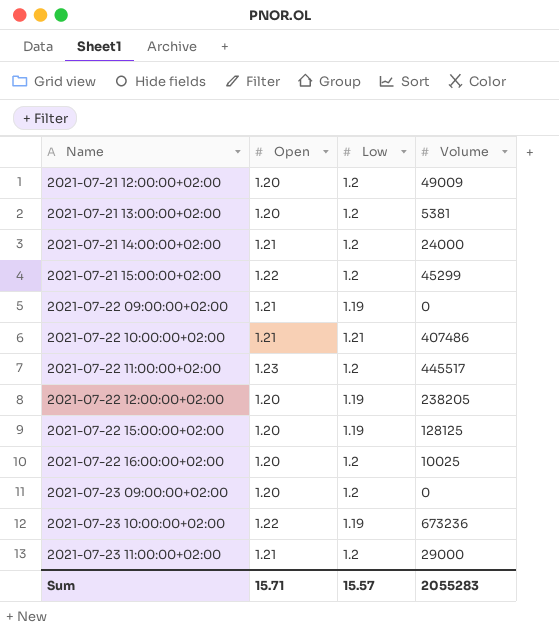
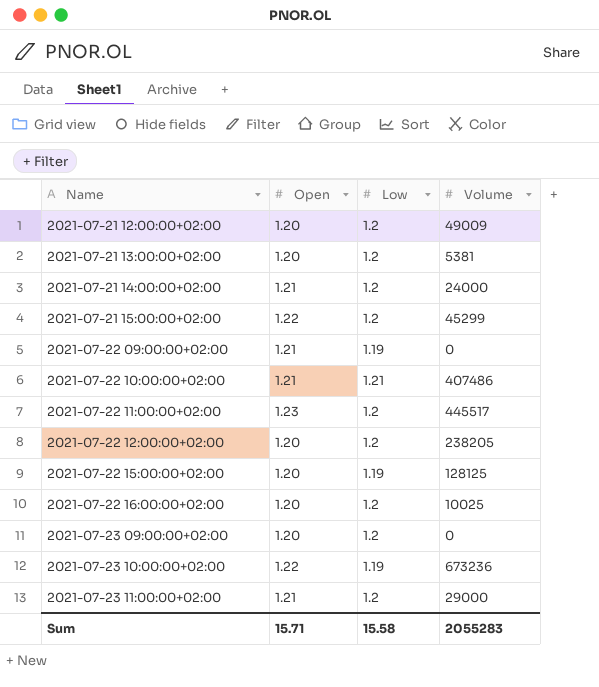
2021-07-22 12:00:00+02:00 | Low: 1.19 -> 1.2
Sum | Low: 15.57 -> 15.58

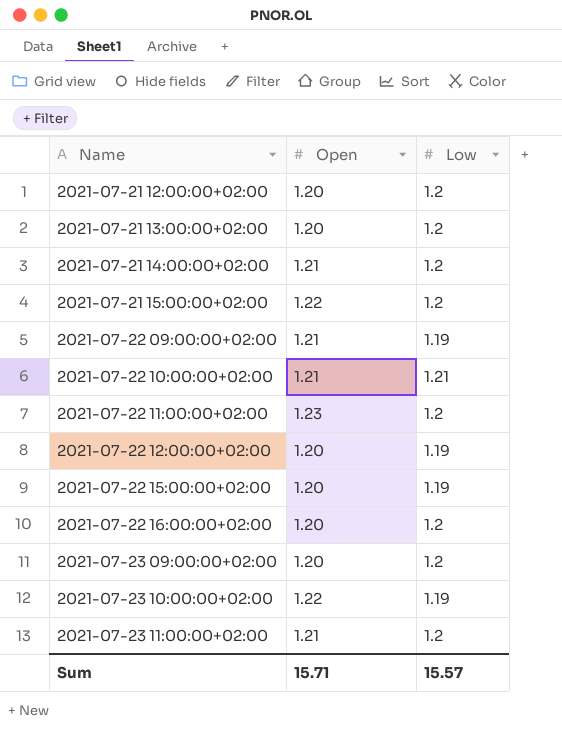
column Volume | position: 4 -> none
2021-07-22 12:00:00+02:00 | Low: 1.2 -> 1.19
Sum | Low: 15.58 -> 15.57

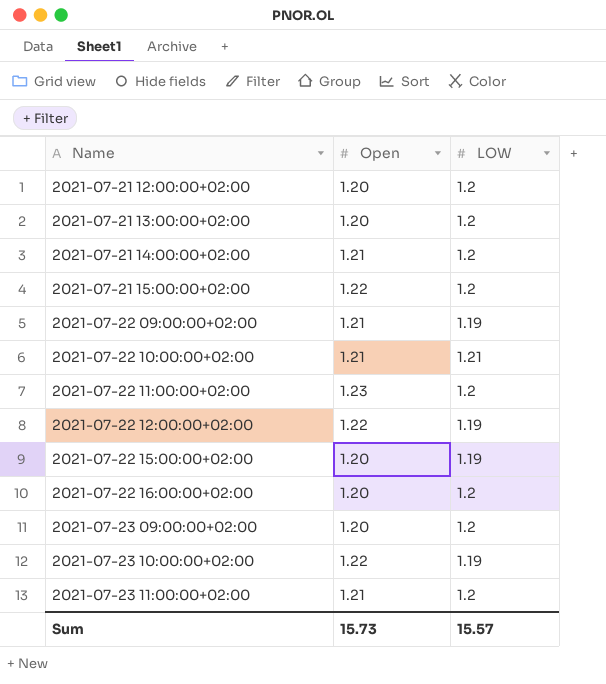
column name: Low -> LOW
2021-07-22 12:00:00+02:00 | Open: 1.20 -> 1.22
Sum | Open: 15.71 -> 15.73

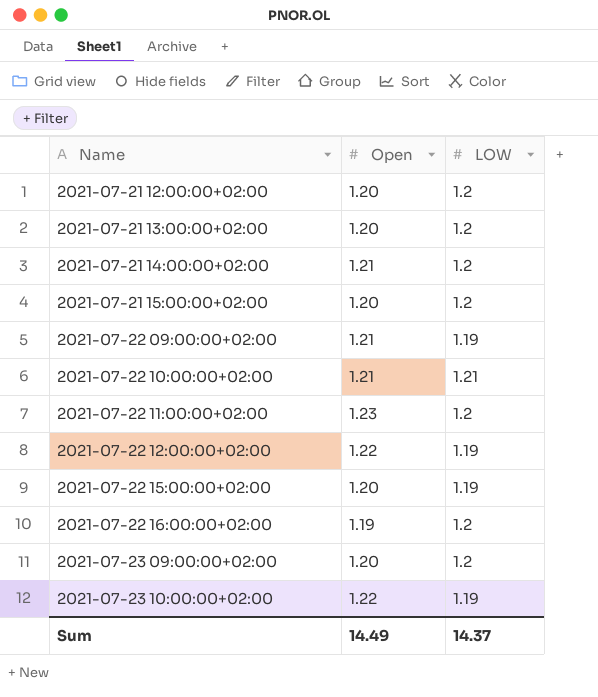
row 2021-07-23 11:00:00+02:00: 1.21 | 1.2 -> none
2021-07-21 15:00:00+02:00 | Open: 1.22 -> 1.20
2021-07-22 16:00:00+02:00 | Open: 1.20 -> 1.19
Sum | Open: 15.73 -> 14.49
Sum | LOW: 15.57 -> 14.37

